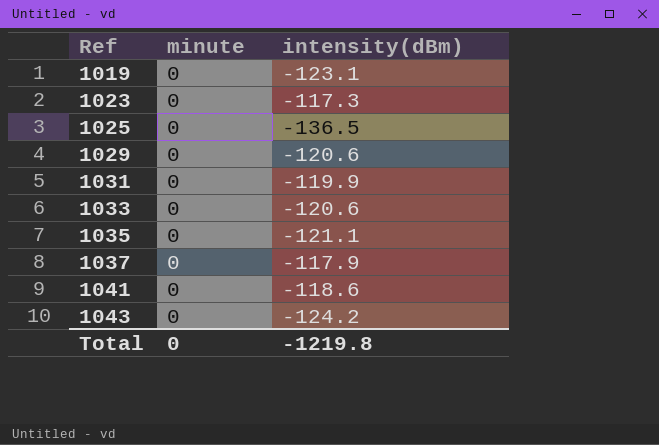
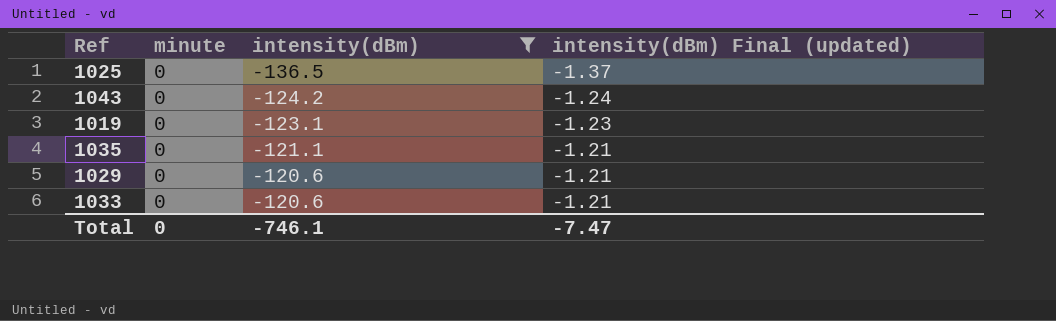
filter: none -> intensity(dBm) <= -120.6
row order: Ref ascending -> intensity(dBm) ascending
column intensity(dBm) Final (updated) | formula: none -> [intensity(dBm)] * 0.01
Total | intensity(dBm): -1219.8 -> -746.1

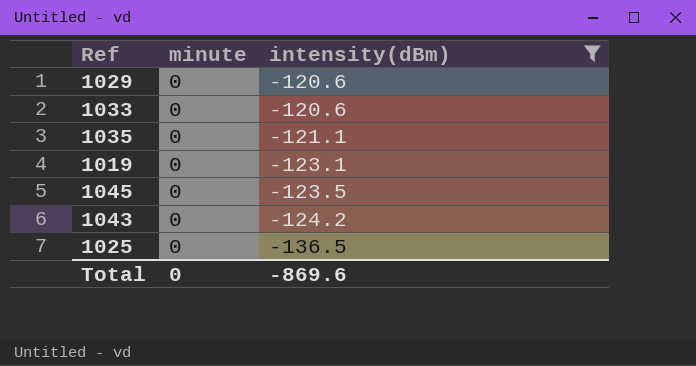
row order: intensity(dBm) ascending -> intensity(dBm) descending
column intensity(dBm) Final (updated) | formula: [intensity(dBm)] * 0.01 -> none
row 1045: none -> 0 | -123.5
Total | intensity(dBm): -746.1 -> -869.6

